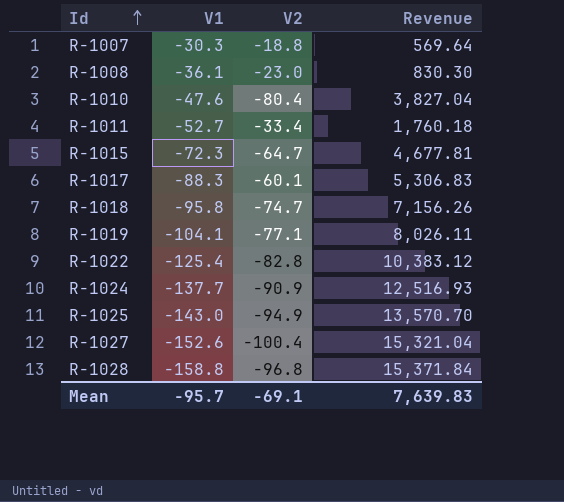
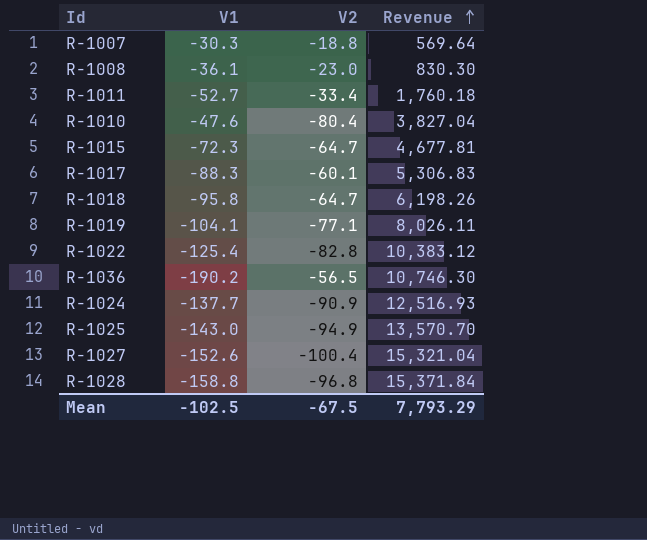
row order: Id ascending -> Revenue ascending
R-1018 | V2: -74.7 -> -64.7
R-1018 | Revenue: 7,156.26 -> 6,198.26
row R-1036: none -> -190.2 | -56.5 | 10,746.30
Mean | V1: -95.7 -> -102.5
Mean | V2: -69.1 -> -67.5
Mean | Revenue: 7,639.83 -> 7,793.29

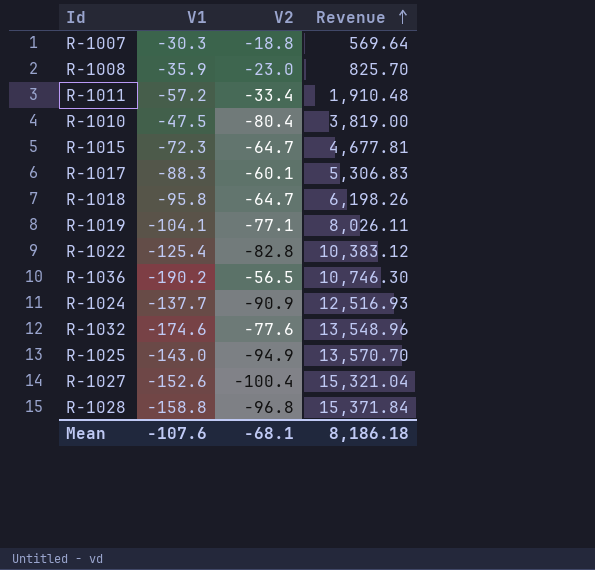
R-1008 | V1: -36.1 -> -35.9
R-1008 | Revenue: 830.30 -> 825.70
R-1011 | V1: -52.7 -> -57.2
R-1011 | Revenue: 1,760.18 -> 1,910.48
R-1010 | V1: -47.6 -> -47.5
R-1010 | Revenue: 3,827.04 -> 3,819.00
row R-1032: none -> -174.6 | -77.6 | 13,548.96
Mean | V1: -102.5 -> -107.6
Mean | V2: -67.5 -> -68.1
Mean | Revenue: 7,793.29 -> 8,186.18

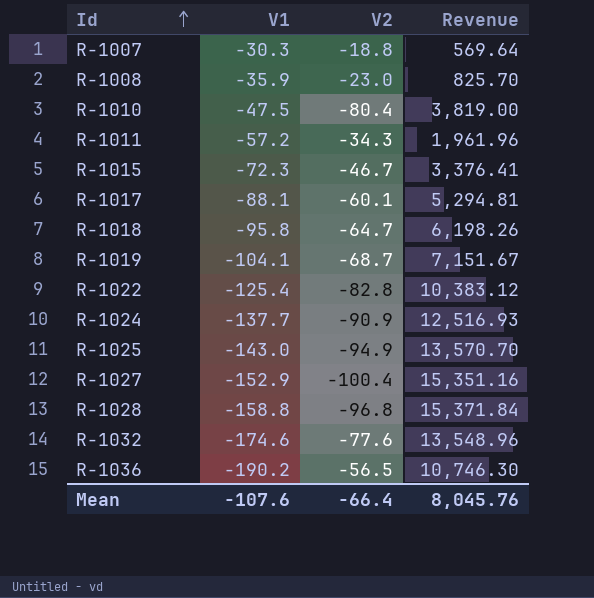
row order: Revenue ascending -> Id ascending
R-1011 | V2: -33.4 -> -34.3
R-1011 | Revenue: 1,910.48 -> 1,961.96
R-1015 | V2: -64.7 -> -46.7
R-1015 | Revenue: 4,677.81 -> 3,376.41
R-1017 | V1: -88.3 -> -88.1
R-1017 | Revenue: 5,306.83 -> 5,294.81
R-1019 | V2: -77.1 -> -68.7
R-1019 | Revenue: 8,026.11 -> 7,151.67
R-1027 | V1: -152.6 -> -152.9
R-1027 | Revenue: 15,321.04 -> 15,351.16
Mean | V2: -68.1 -> -66.4
Mean | Revenue: 8,186.18 -> 8,045.76

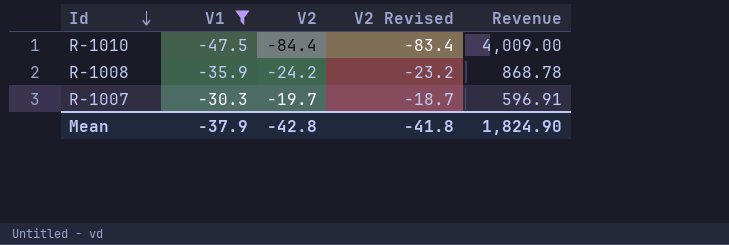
filter: none -> V1 >= -47.5
row order: Id ascending -> Id descending
column V2 Revised | formula: none -> [V2] + 1
R-1010 | V2: -80.4 -> -84.4
R-1010 | Revenue: 3,819.00 -> 4,009.00
R-1008 | V2: -23.0 -> -24.2
R-1008 | Revenue: 825.70 -> 868.78
R-1007 | V2: -18.8 -> -19.7
R-1007 | Revenue: 569.64 -> 596.91
Mean | V1: -107.6 -> -37.9
Mean | V2: -66.4 -> -42.8
Mean | Revenue: 8,045.76 -> 1,824.90

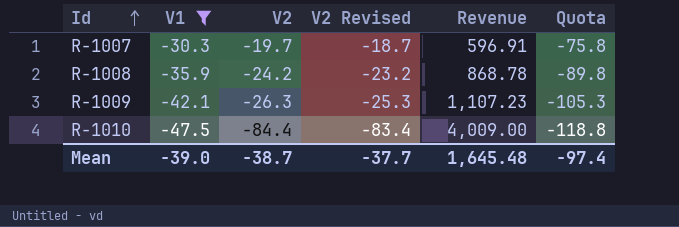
row order: Id descending -> Id ascending
column Quota | formula: none -> [V1] * 2.5
row R-1009: none -> -42.1 | -26.3 | -25.3 | 1,107.23 | -105.3
Mean | V1: -37.9 -> -39.0
Mean | V2: -42.8 -> -38.7
Mean | V2 Revised: -41.8 -> -37.7
Mean | Revenue: 1,824.90 -> 1,645.48

